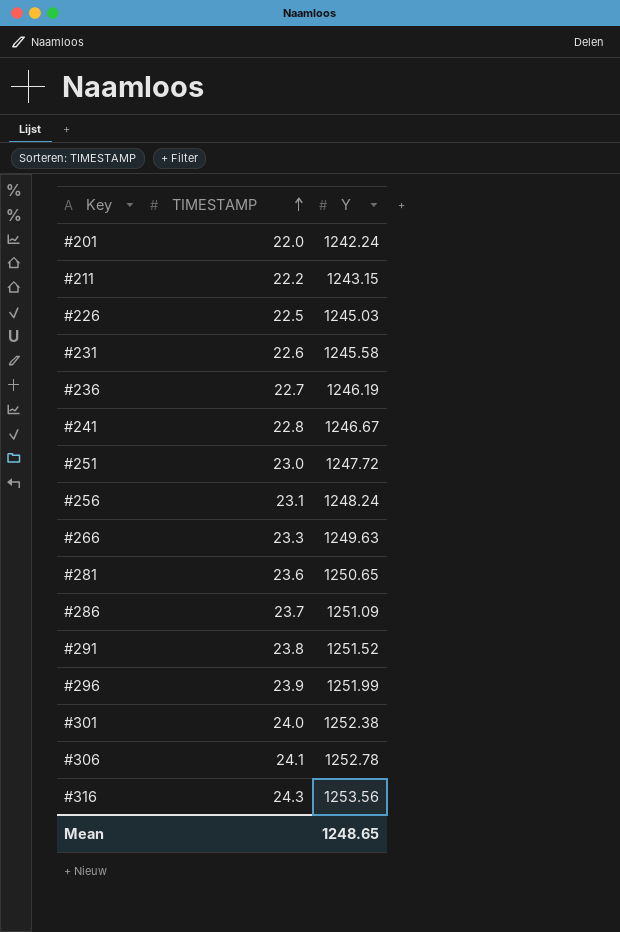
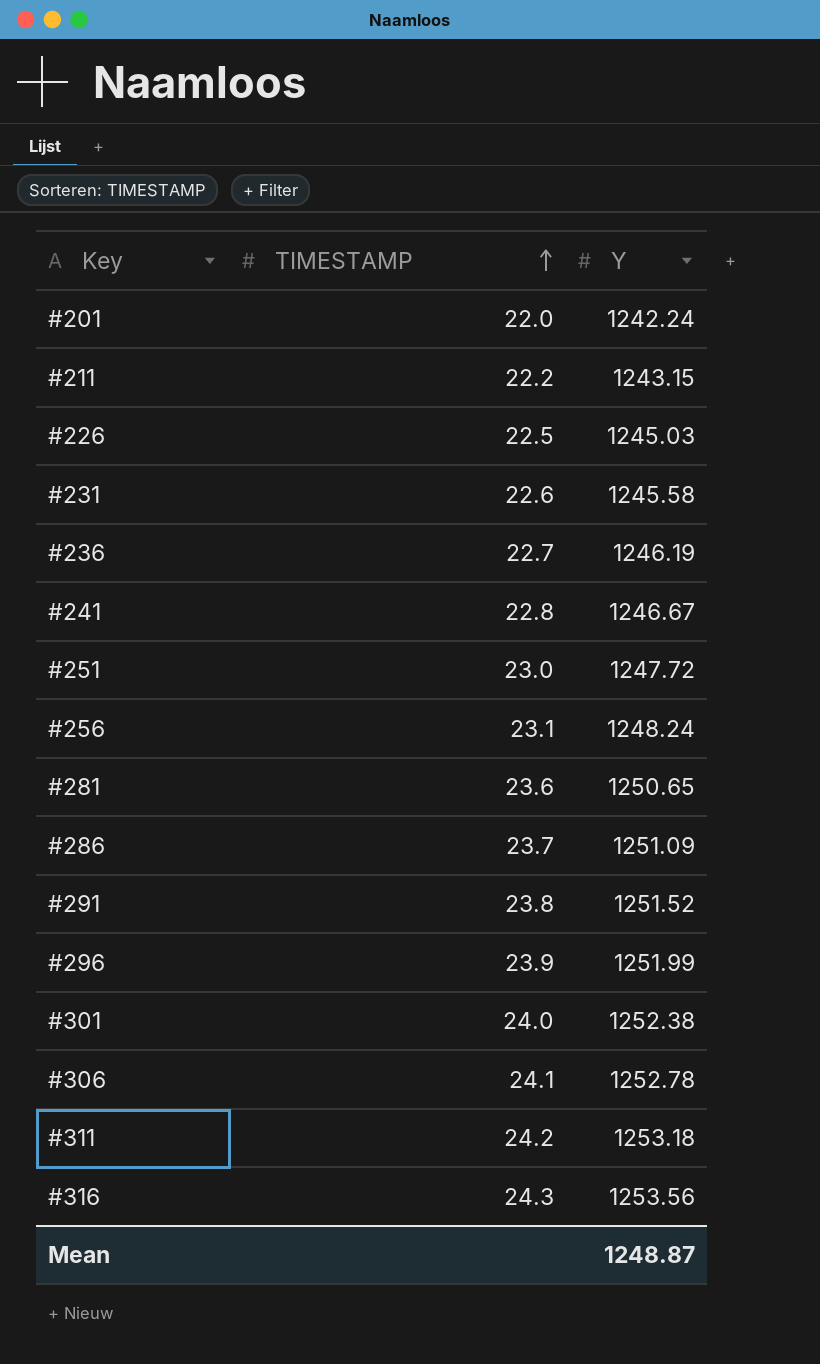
row #266: 23.3 | 1249.63 -> none
row #311: none -> 24.2 | 1253.18
Mean | Y: 1248.65 -> 1248.87

